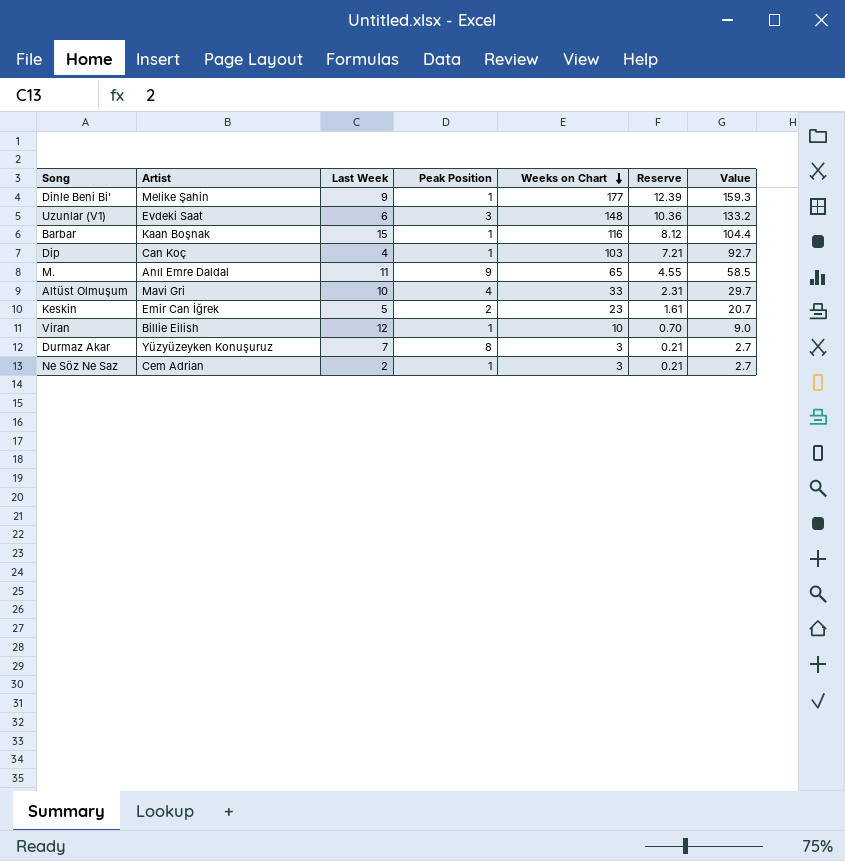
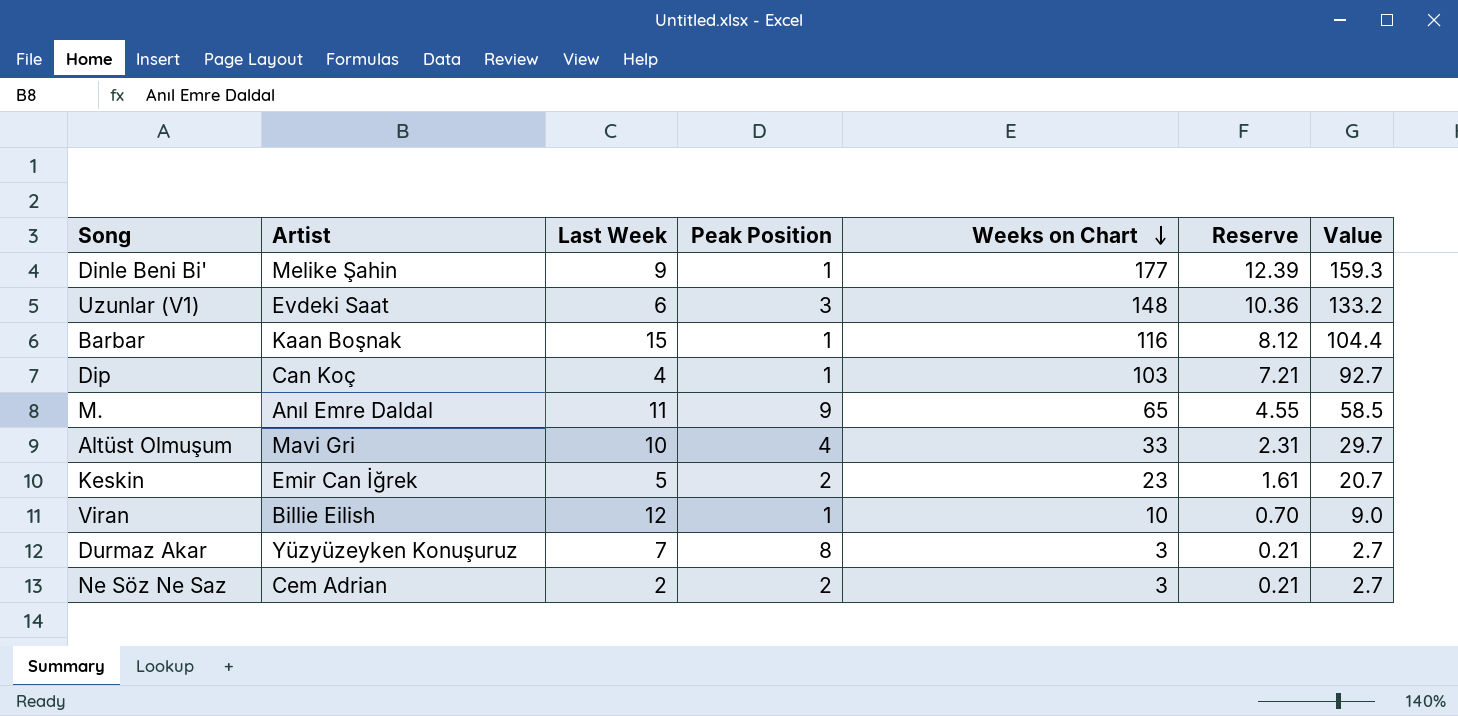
Ne Söz Ne Saz | Peak Position: 1 -> 2

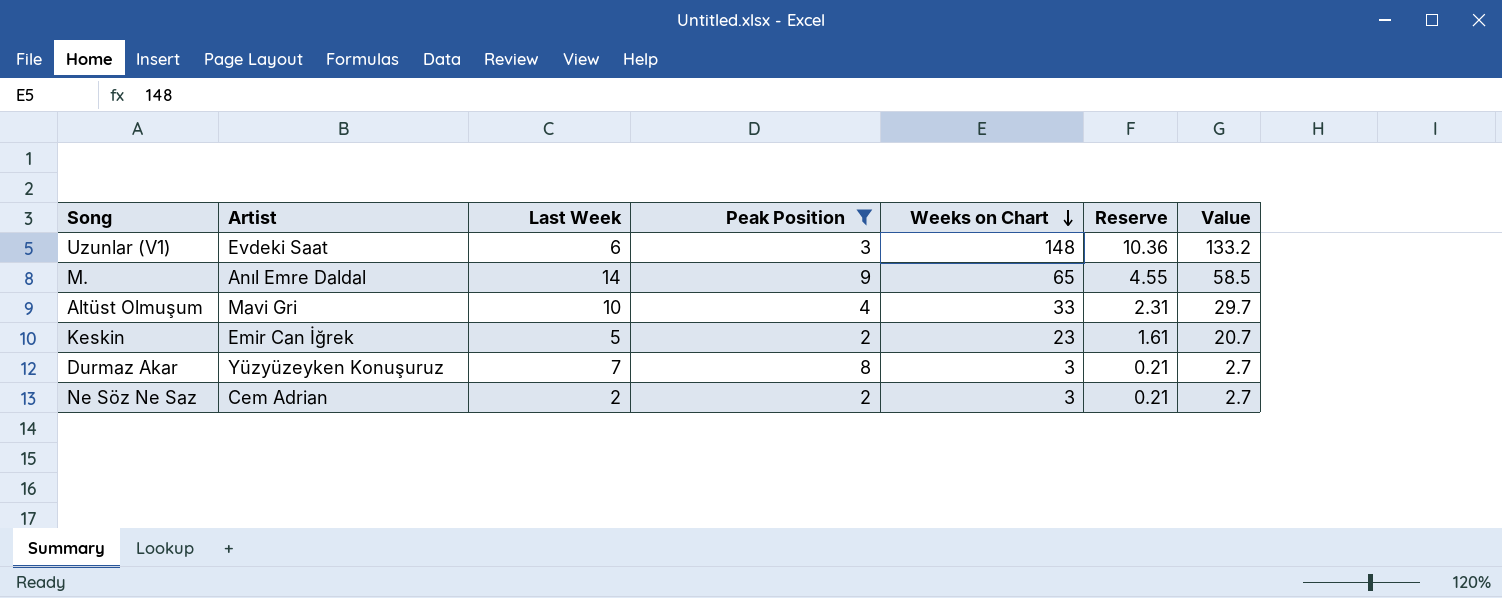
filter: none -> Peak Position != 1
M. | Last Week: 11 -> 14

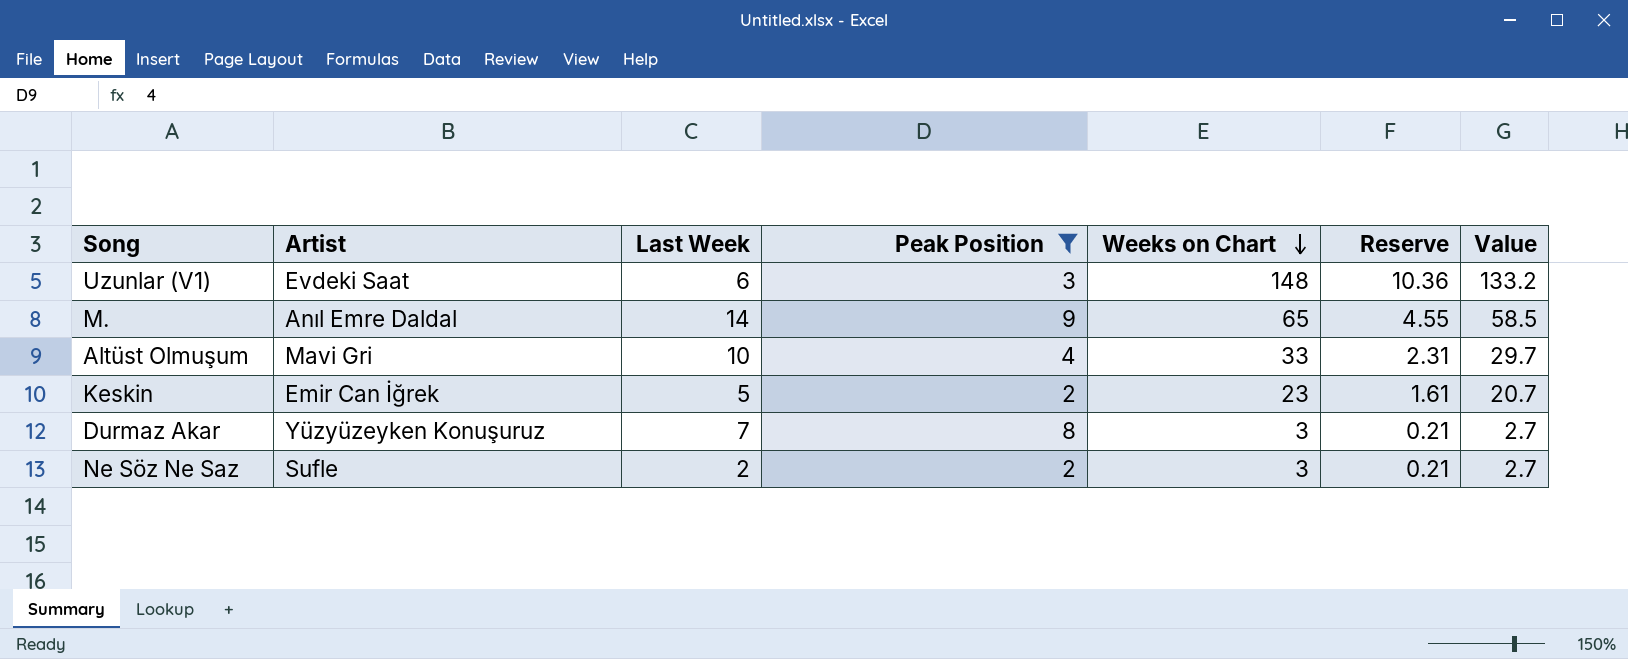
Ne Söz Ne Saz | Artist: Cem Adrian -> Sufle

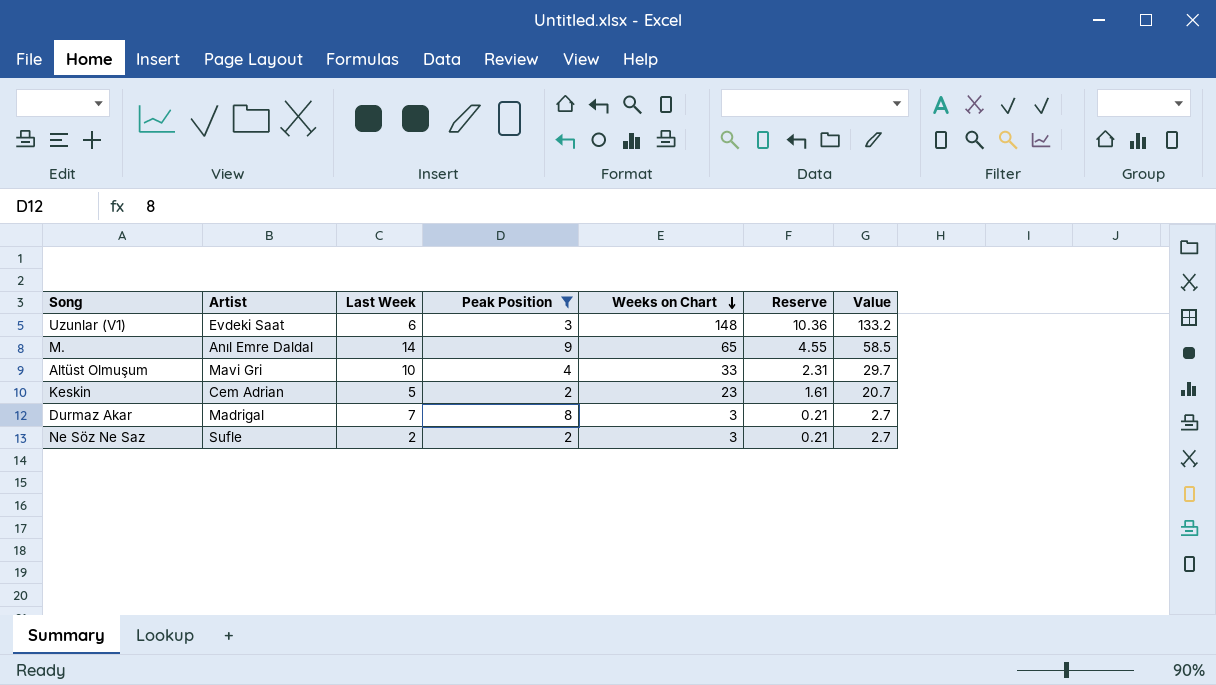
Keskin | Artist: Emir Can İğrek -> Cem Adrian
Durmaz Akar | Artist: Yüzyüzeyken Konuşuruz -> Madrigal

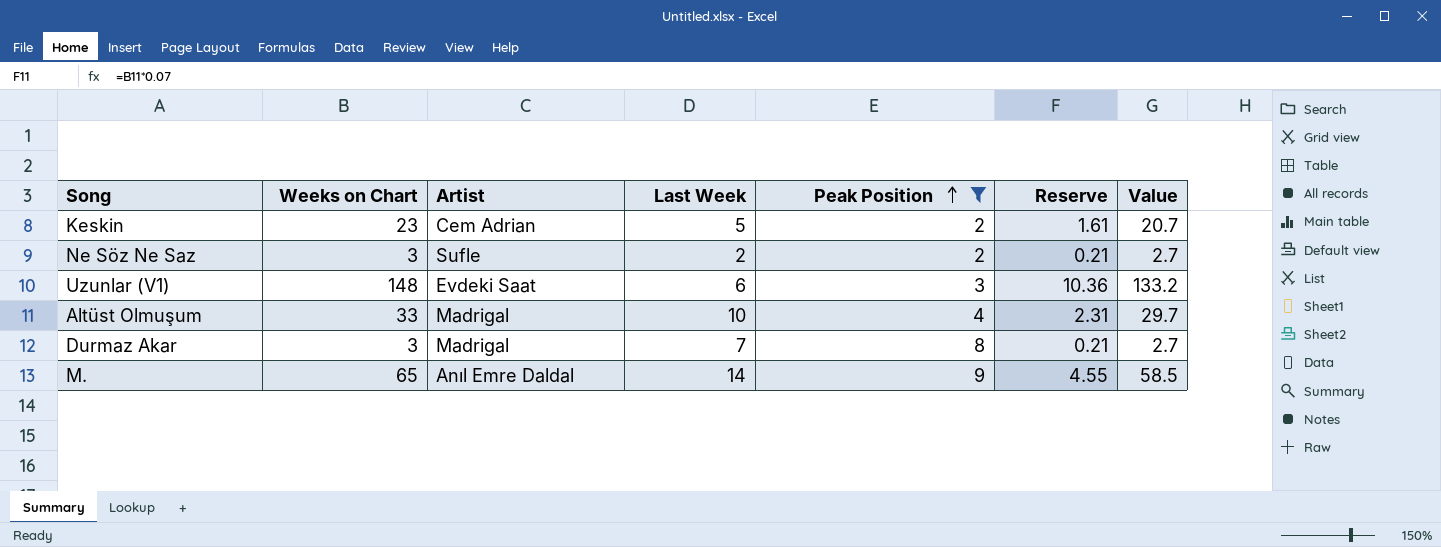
row order: Weeks on Chart descending -> Peak Position ascending
column Weeks on Chart | position: 5 -> 2
Altüst Olmuşum | Artist: Mavi Gri -> Madrigal

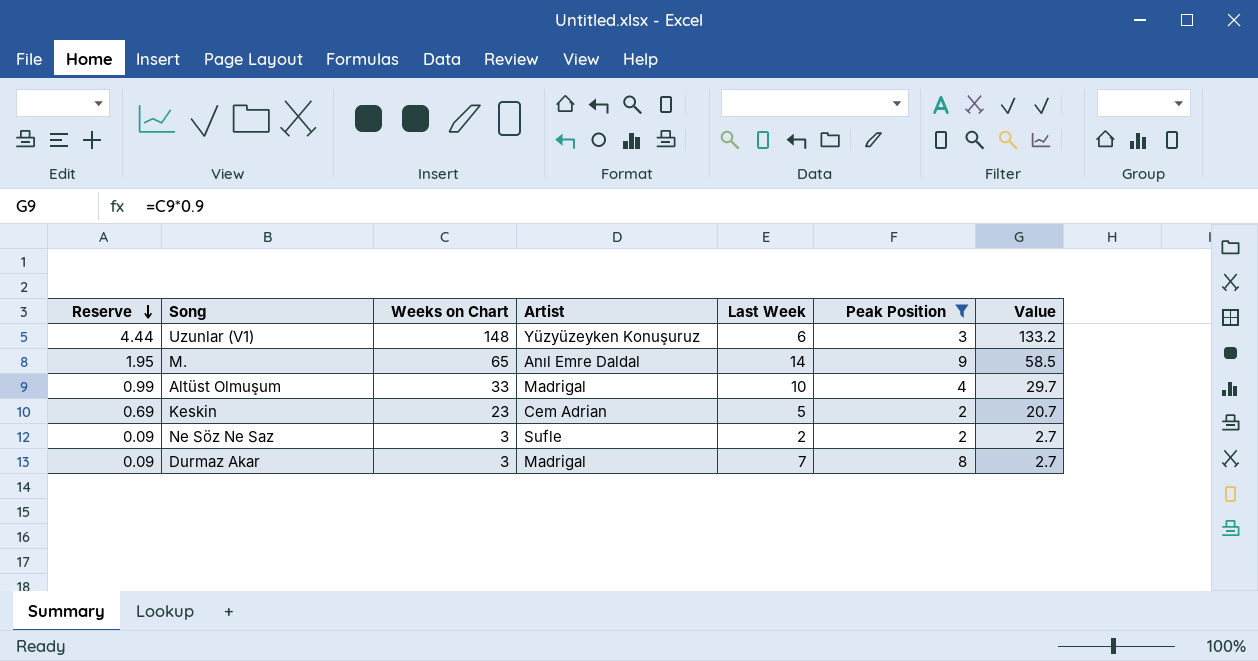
row order: Peak Position ascending -> Reserve descending
column Reserve | formula: [Weeks on Chart] * 0.07 -> [Weeks on Chart] * 0.03
column Reserve | position: 6 -> 1
Uzunlar (V1) | Artist: Evdeki Saat -> Yüzyüzeyken Konuşuruz

